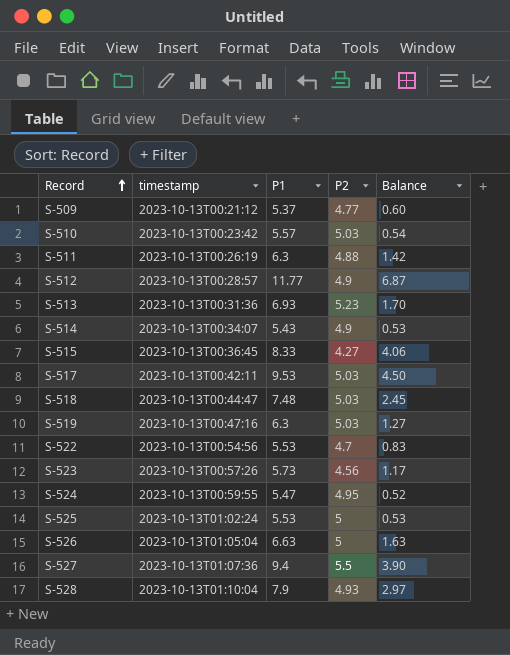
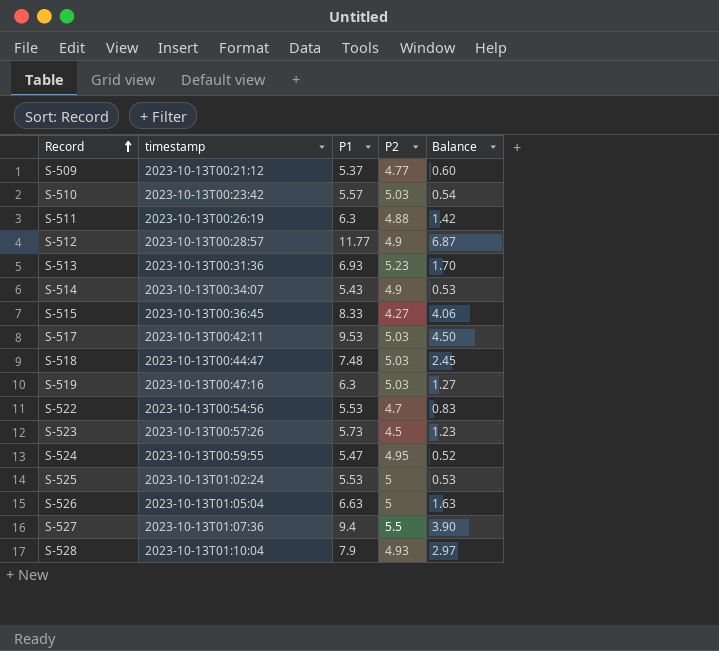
S-523 | P2: 4.56 -> 4.5
S-523 | Balance: 1.17 -> 1.23

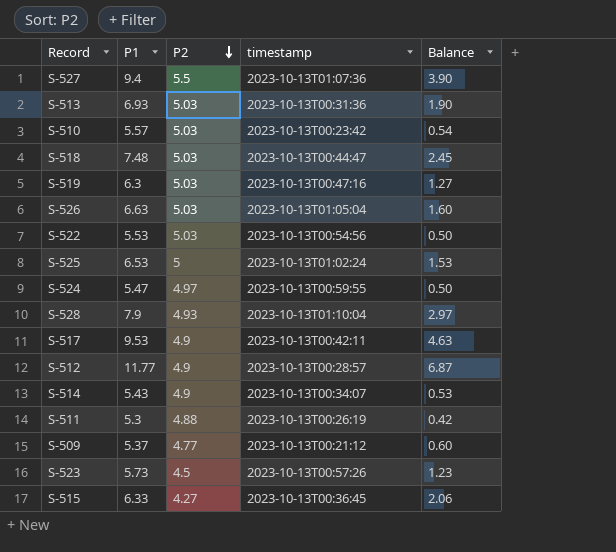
row order: Record ascending -> P2 descending
column timestamp | position: 2 -> 4
S-513 | P2: 5.23 -> 5.03
S-513 | Balance: 1.70 -> 1.90
S-526 | P2: 5 -> 5.03
S-526 | Balance: 1.63 -> 1.60
S-522 | P2: 4.7 -> 5.03
S-522 | Balance: 0.83 -> 0.50
S-525 | P1: 5.53 -> 6.53
S-525 | Balance: 0.53 -> 1.53
S-524 | P2: 4.95 -> 4.97
S-524 | Balance: 0.52 -> 0.50
S-517 | P2: 5.03 -> 4.9
S-517 | Balance: 4.50 -> 4.63
S-511 | P1: 6.3 -> 5.3
S-511 | Balance: 1.42 -> 0.42
S-515 | P1: 8.33 -> 6.33
S-515 | Balance: 4.06 -> 2.06

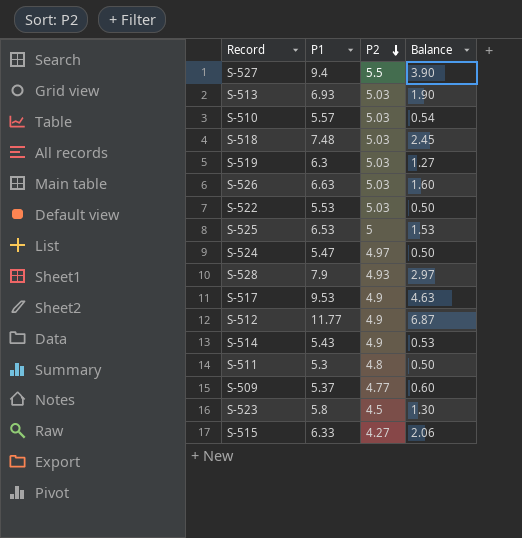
column timestamp | position: 4 -> none
S-511 | P2: 4.88 -> 4.8
S-511 | Balance: 0.42 -> 0.50
S-523 | P1: 5.73 -> 5.8
S-523 | Balance: 1.23 -> 1.30

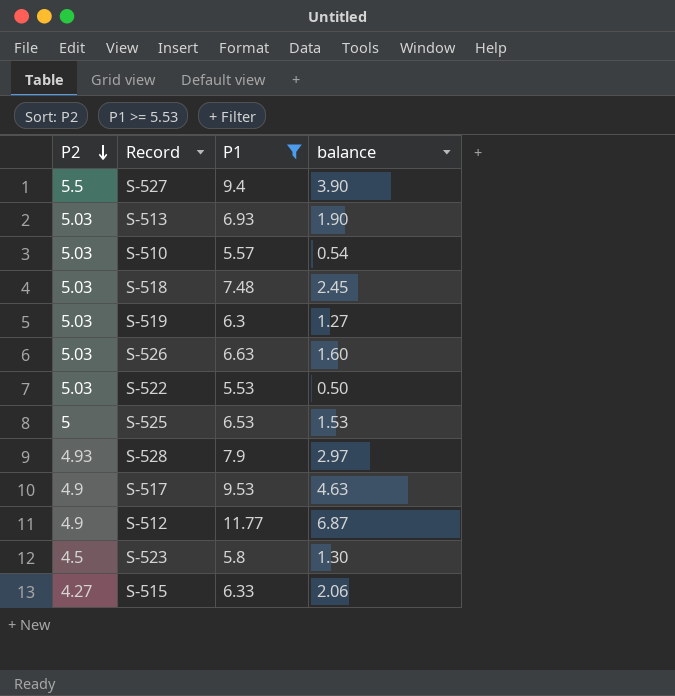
filter: none -> P1 >= 5.53
column P2 | position: 3 -> 1
column name: Balance -> balance

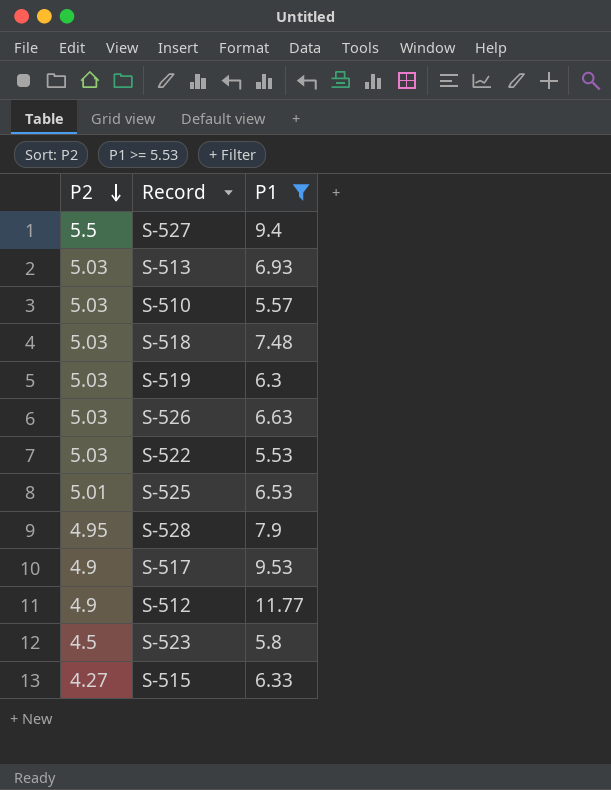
column balance | formula: [P1] - [P2] -> none
S-525 | P2: 5 -> 5.01
S-528 | P2: 4.93 -> 4.95

